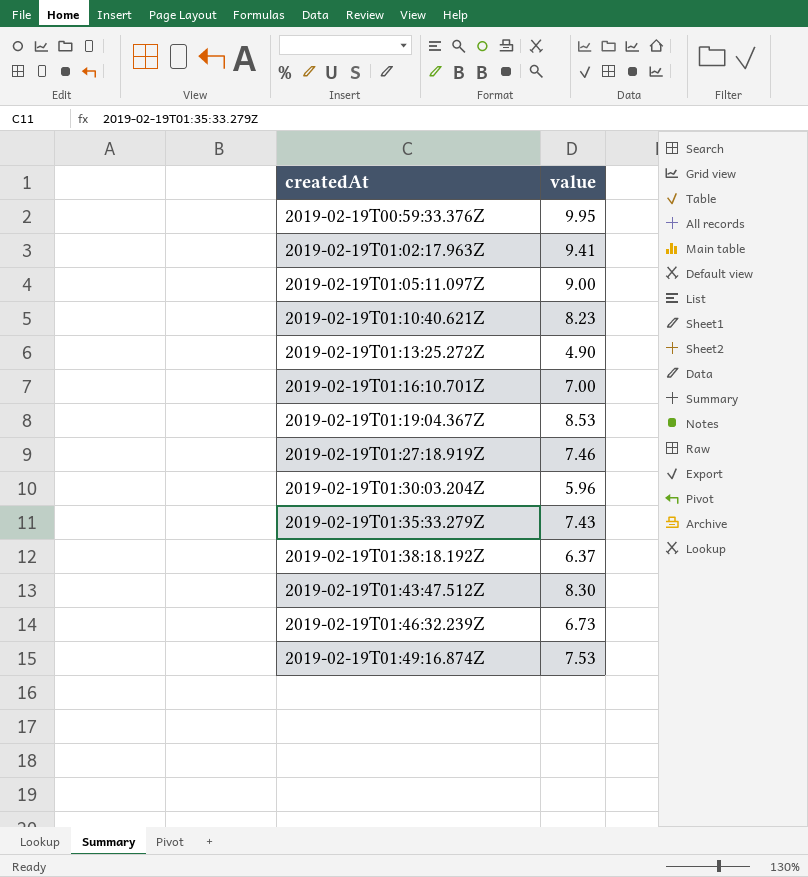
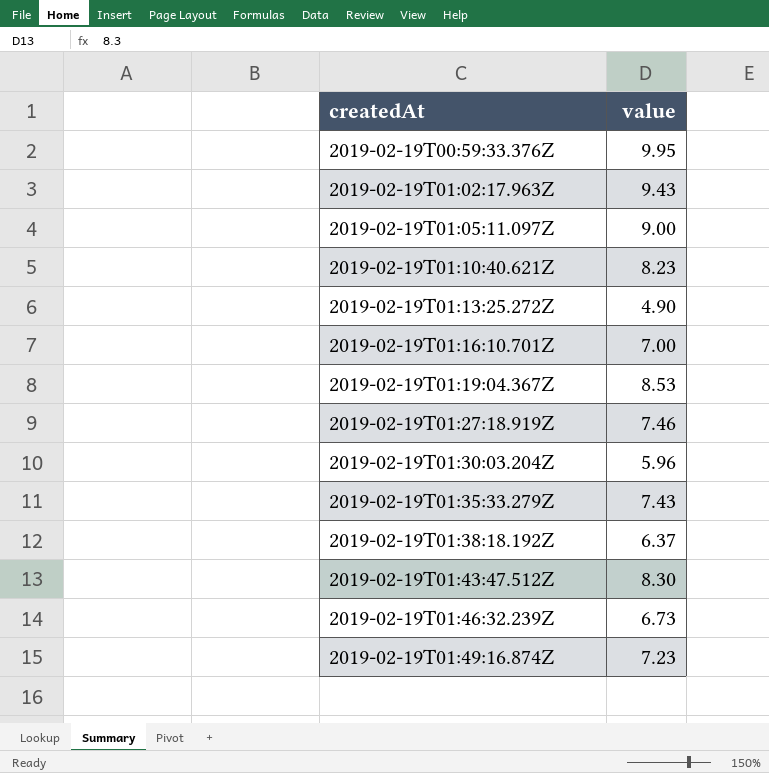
2019-02-19T01:02:17.963Z | value: 9.41 -> 9.43
2019-02-19T01:49:16.874Z | value: 7.53 -> 7.23

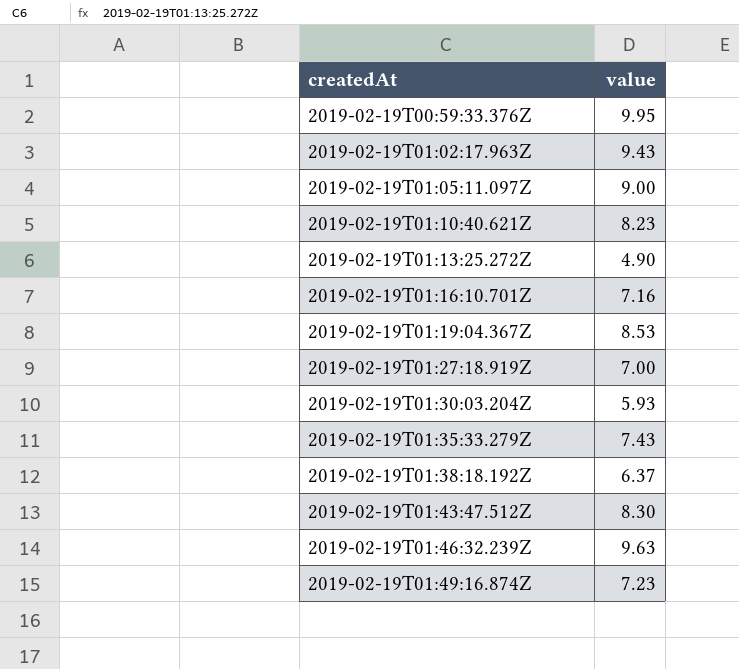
2019-02-19T01:16:10.701Z | value: 7.00 -> 7.16
2019-02-19T01:27:18.919Z | value: 7.46 -> 7.00
2019-02-19T01:30:03.204Z | value: 5.96 -> 5.93
2019-02-19T01:46:32.239Z | value: 6.73 -> 9.63

